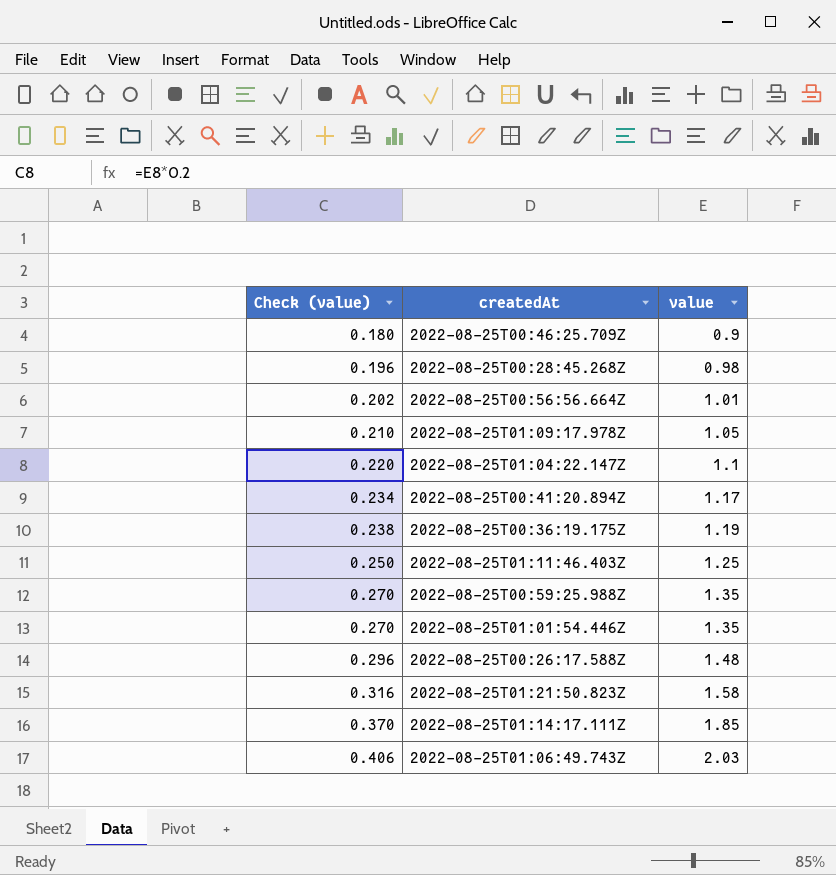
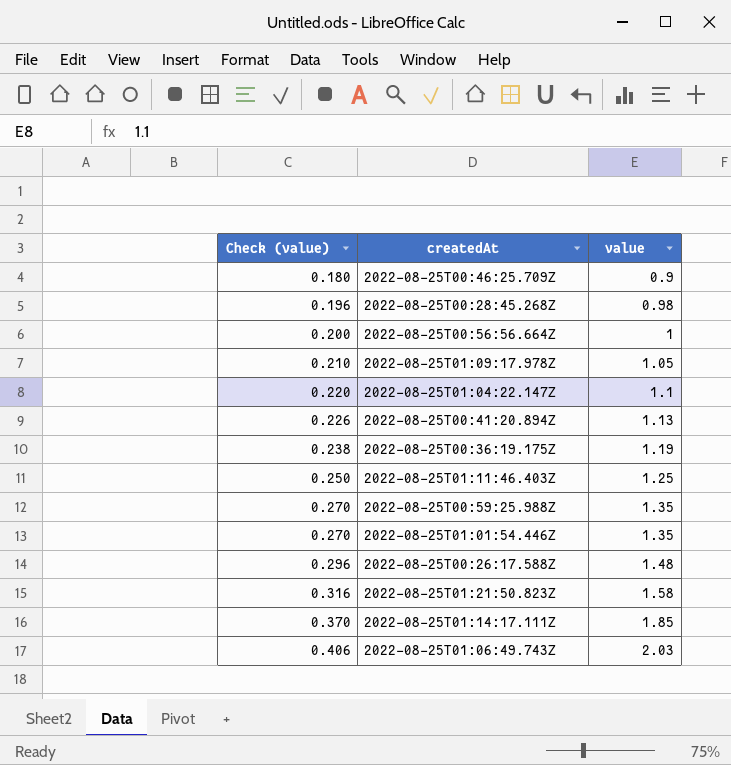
2022-08-25T00:56:56.664Z | Check (value): 0.202 -> 0.200
2022-08-25T00:56:56.664Z | value: 1.01 -> 1
2022-08-25T00:41:20.894Z | Check (value): 0.234 -> 0.226
2022-08-25T00:41:20.894Z | value: 1.17 -> 1.13

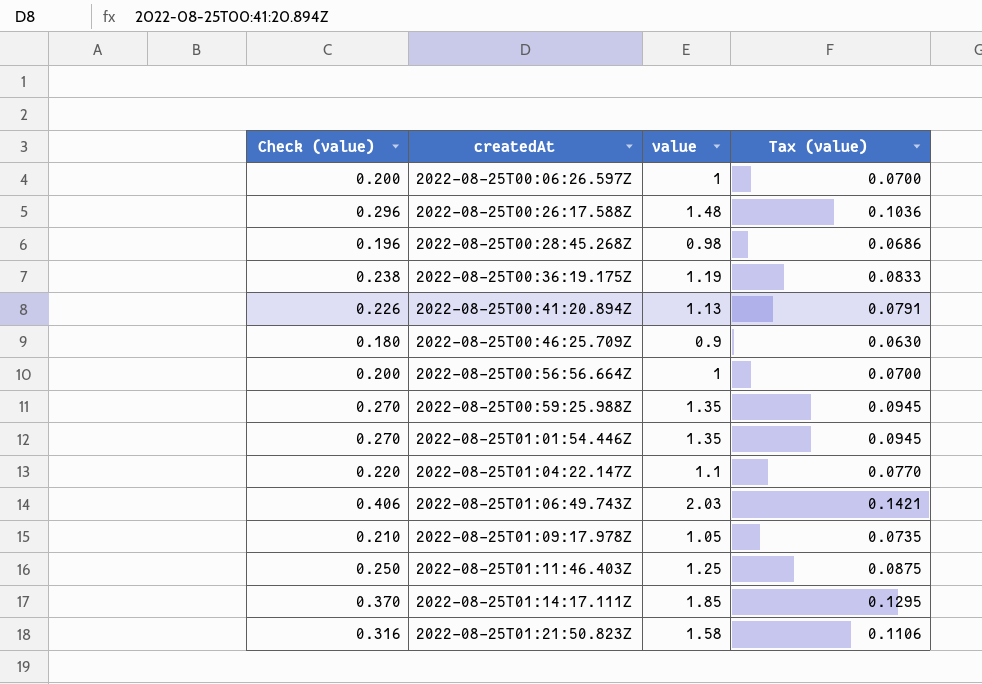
row order: Check (value) ascending -> createdAt ascending
column Tax (value) | formula: none -> [value] * 0.07
row 2022-08-25T00:06:26.597Z: none -> 0.200 | 1 | 0.0700

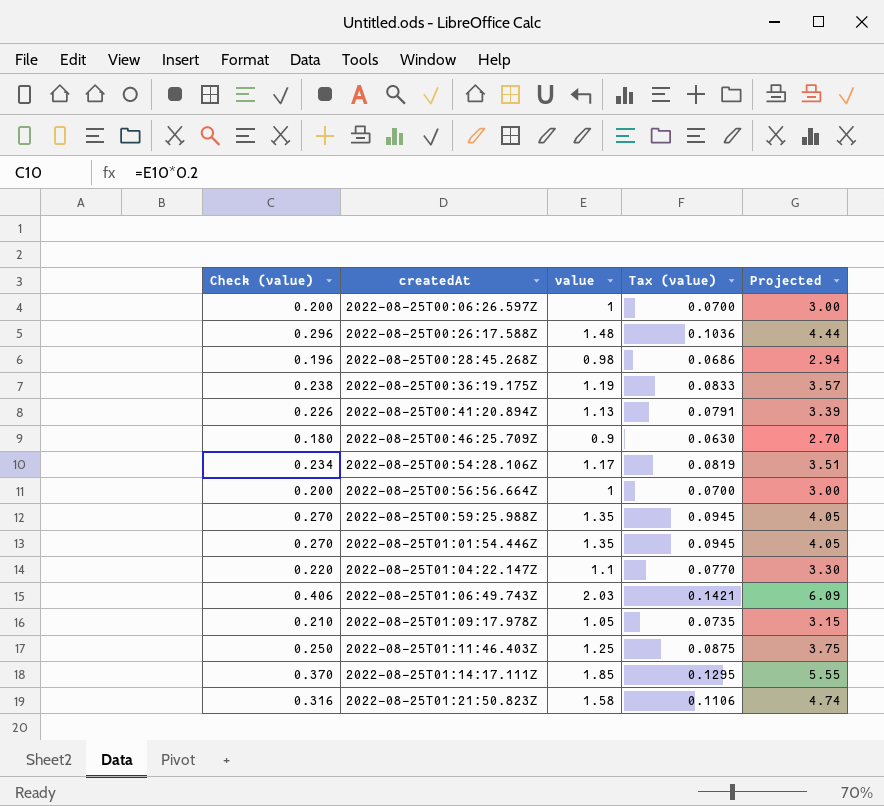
column Projected | formula: none -> [value] * 3
row 2022-08-25T00:54:28.106Z: none -> 0.234 | 1.17 | 0.0819 | 3.51

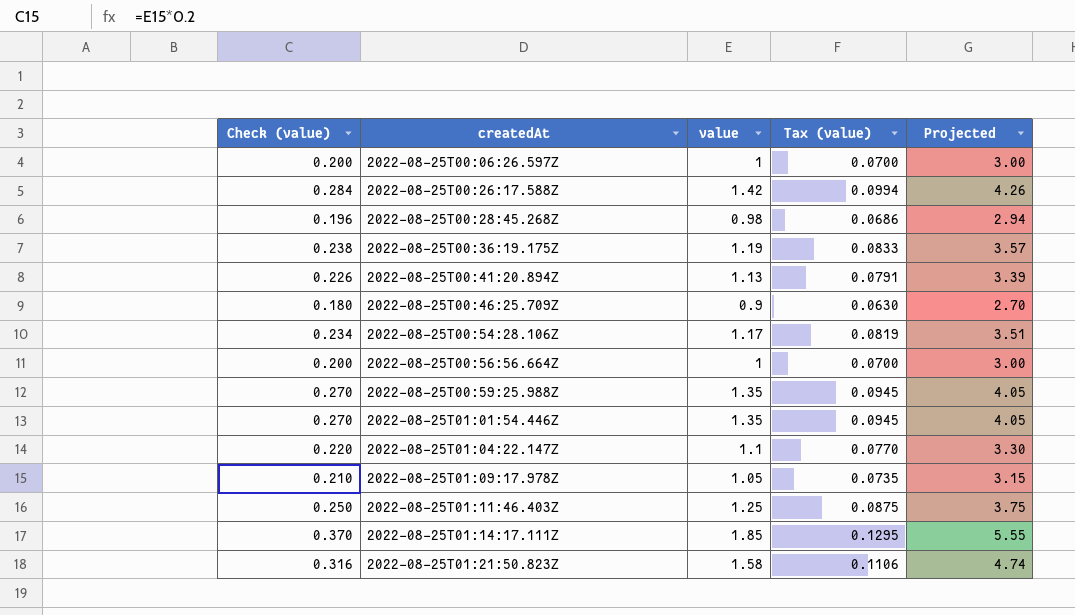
row 2022-08-25T01:06:49.743Z: 0.406 | 2.03 | 0.1421 | 6.09 -> none
2022-08-25T00:26:17.588Z | Check (value): 0.296 -> 0.284
2022-08-25T00:26:17.588Z | value: 1.48 -> 1.42
2022-08-25T00:26:17.588Z | Tax (value): 0.1036 -> 0.0994
2022-08-25T00:26:17.588Z | Projected: 4.44 -> 4.26

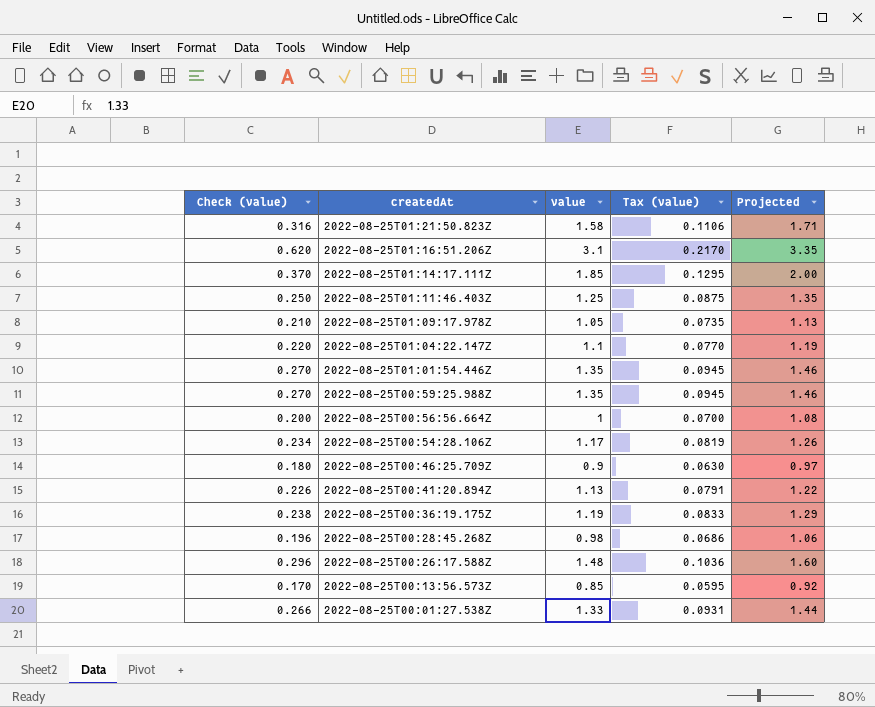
row order: createdAt ascending -> createdAt descending
column Projected | formula: [value] * 3 -> [value] * 1.08
row 2022-08-25T00:06:26.597Z: 0.200 | 1 | 0.0700 | 3.00 -> none
row 2022-08-25T01:16:51.206Z: none -> 0.620 | 3.1 | 0.2170 | 3.35
2022-08-25T00:26:17.588Z | Check (value): 0.284 -> 0.296
2022-08-25T00:26:17.588Z | value: 1.42 -> 1.48
2022-08-25T00:26:17.588Z | Tax (value): 0.0994 -> 0.1036
row 2022-08-25T00:13:56.573Z: none -> 0.170 | 0.85 | 0.0595 | 0.92
row 2022-08-25T00:01:27.538Z: none -> 0.266 | 1.33 | 0.0931 | 1.44

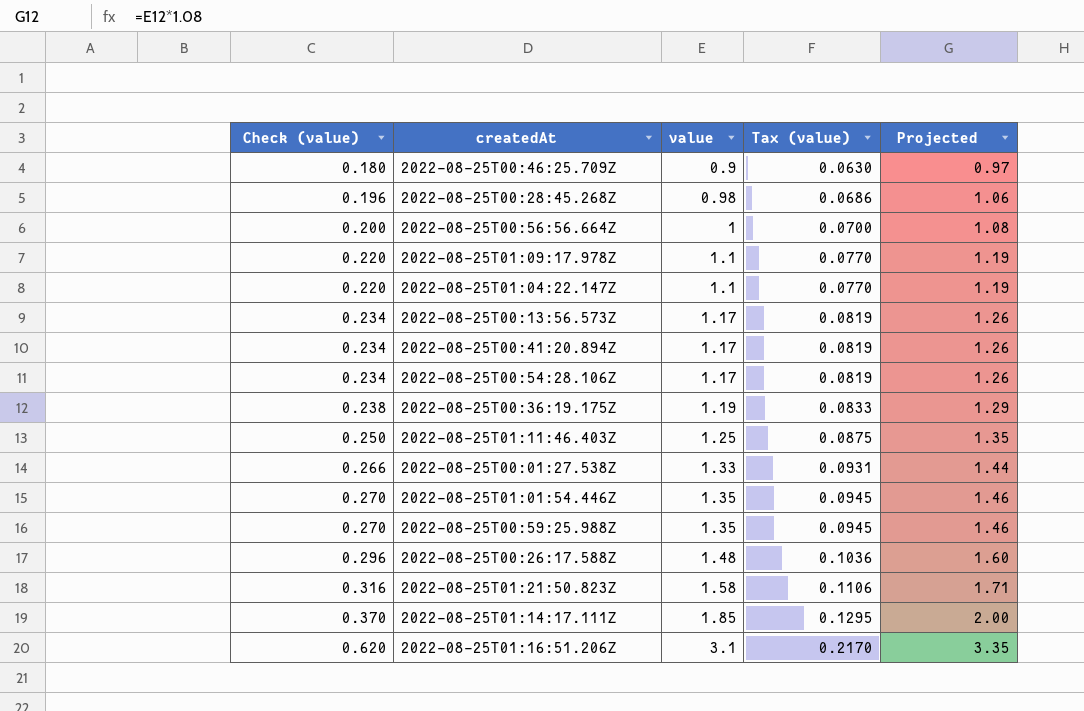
row order: createdAt descending -> Check (value) ascending
2022-08-25T01:09:17.978Z | Check (value): 0.210 -> 0.220
2022-08-25T01:09:17.978Z | value: 1.05 -> 1.1
2022-08-25T01:09:17.978Z | Tax (value): 0.0735 -> 0.0770
2022-08-25T01:09:17.978Z | Projected: 1.13 -> 1.19
2022-08-25T00:13:56.573Z | Check (value): 0.170 -> 0.234
2022-08-25T00:13:56.573Z | value: 0.85 -> 1.17
2022-08-25T00:13:56.573Z | Tax (value): 0.0595 -> 0.0819
2022-08-25T00:13:56.573Z | Projected: 0.92 -> 1.26
2022-08-25T00:41:20.894Z | Check (value): 0.226 -> 0.234
2022-08-25T00:41:20.894Z | value: 1.13 -> 1.17
2022-08-25T00:41:20.894Z | Tax (value): 0.0791 -> 0.0819
2022-08-25T00:41:20.894Z | Projected: 1.22 -> 1.26

